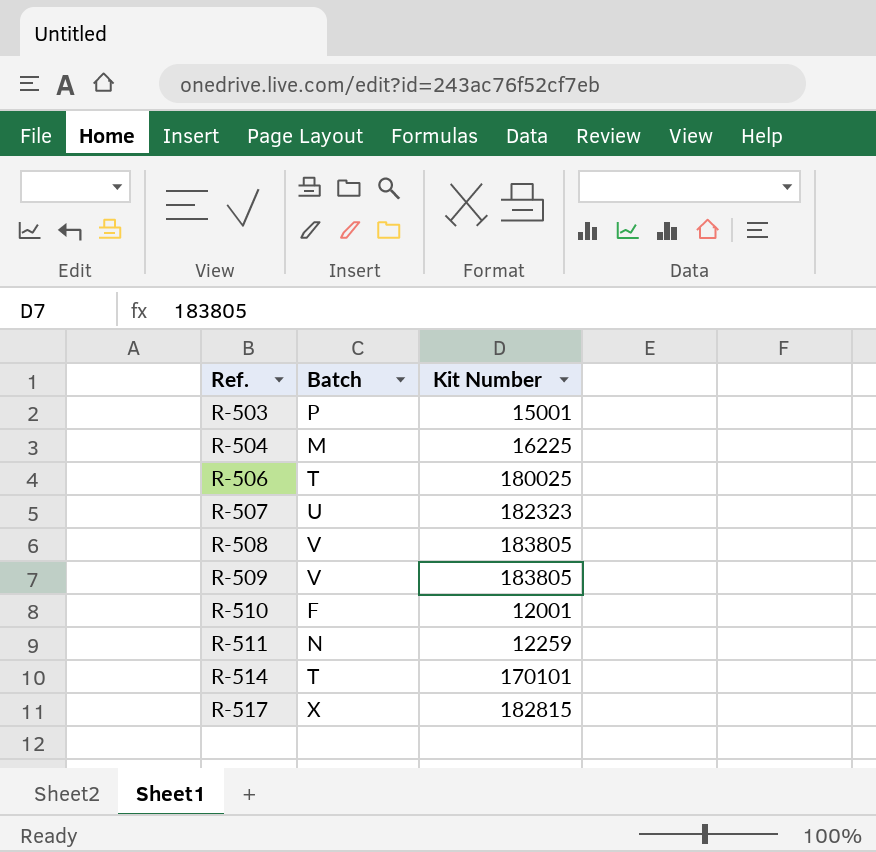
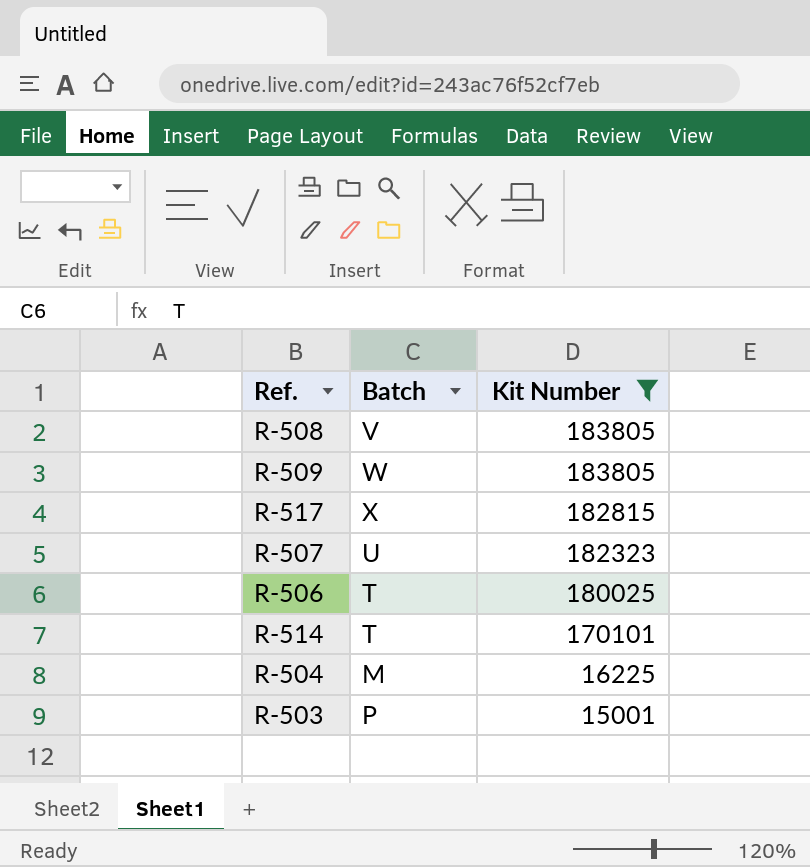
filter: none -> Kit Number >= 15001
row order: Ref. ascending -> Kit Number descending
R-509 | Batch: V -> W

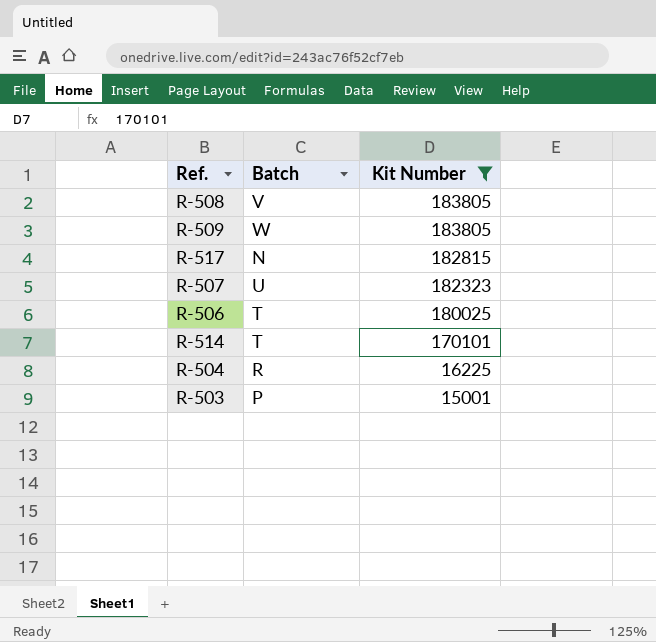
R-517 | Batch: X -> N
R-504 | Batch: M -> R

